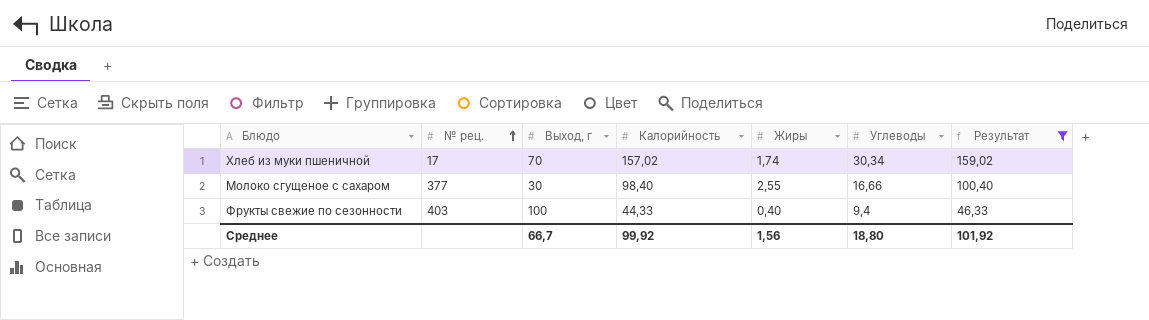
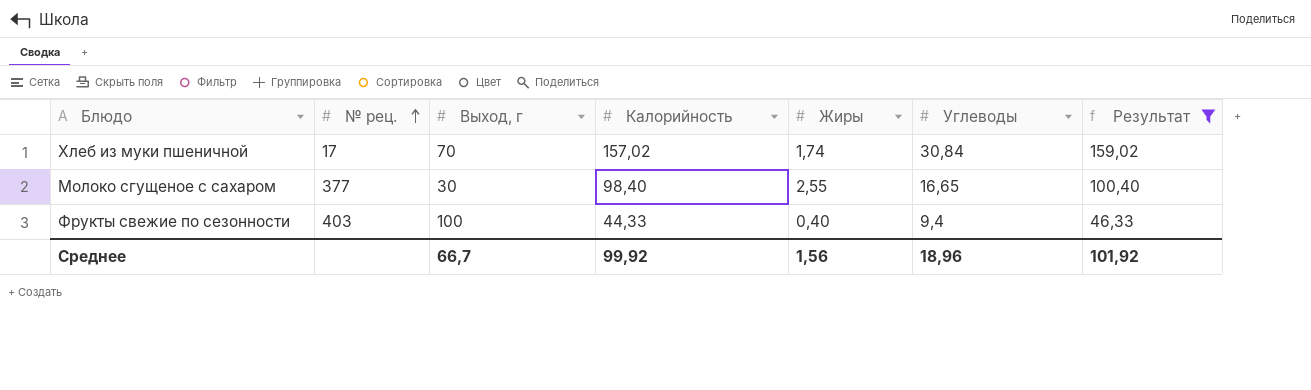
Хлеб из муки пшеничной | Углеводы: 30,34 -> 30,84
Молоко сгущеное с сахаром | Углеводы: 16,66 -> 16,65
Среднее | Углеводы: 18,80 -> 18,96

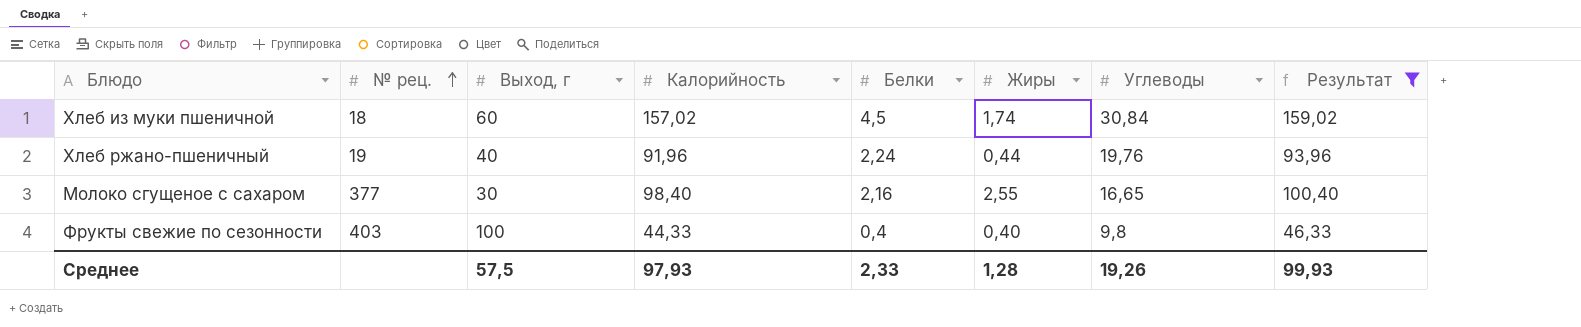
column Белки | position: none -> 5
Хлеб из муки пшеничной | № рец.: 17 -> 18
Хлеб из муки пшеничной | Выход, г: 70 -> 60
row Хлеб ржано-пшеничный: none -> 19 | 40 | 91,96 | 2,24 | 0,44 | 19,76 | 93,96
Фрукты свежие по сезонности | Углеводы: 9,4 -> 9,8
Среднее | Выход, г: 66,7 -> 57,5
Среднее | Калорийность: 99,92 -> 97,93
Среднее | Жиры: 1,56 -> 1,28
Среднее | Углеводы: 18,96 -> 19,26
Среднее | Результат: 101,92 -> 99,93

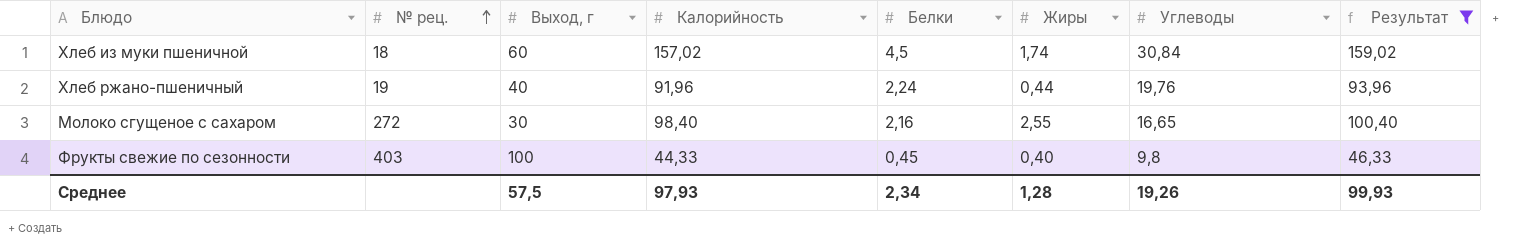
Молоко сгущеное с сахаром | № рец.: 377 -> 272
Фрукты свежие по сезонности | Белки: 0,4 -> 0,45
Среднее | Белки: 2,33 -> 2,34

